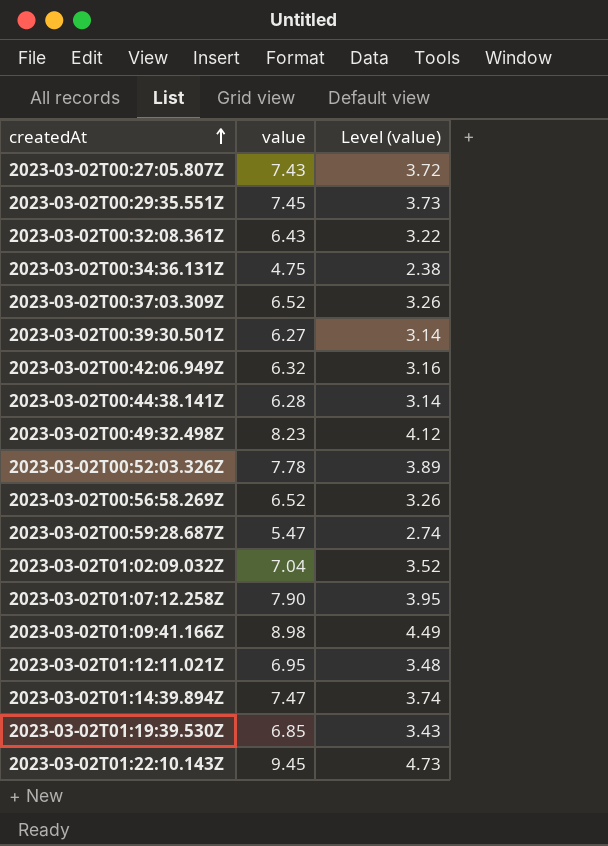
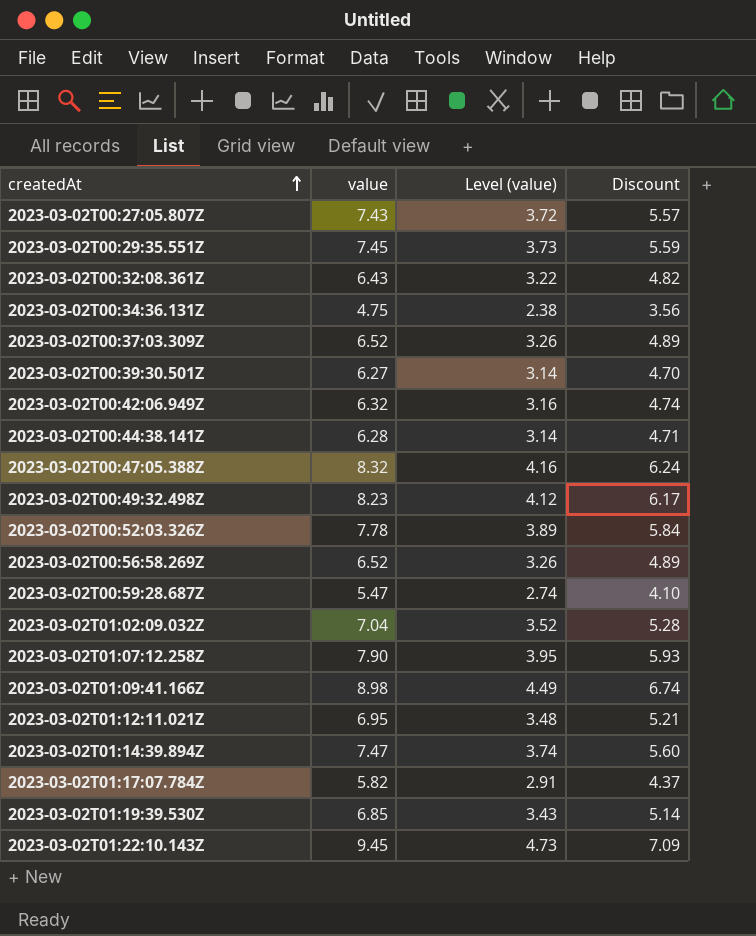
column Discount | formula: none -> [value] * 0.75
row 2023-03-02T00:47:05.388Z: none -> 8.32 | 4.16 | 6.24
row 2023-03-02T01:17:07.784Z: none -> 5.82 | 2.91 | 4.37

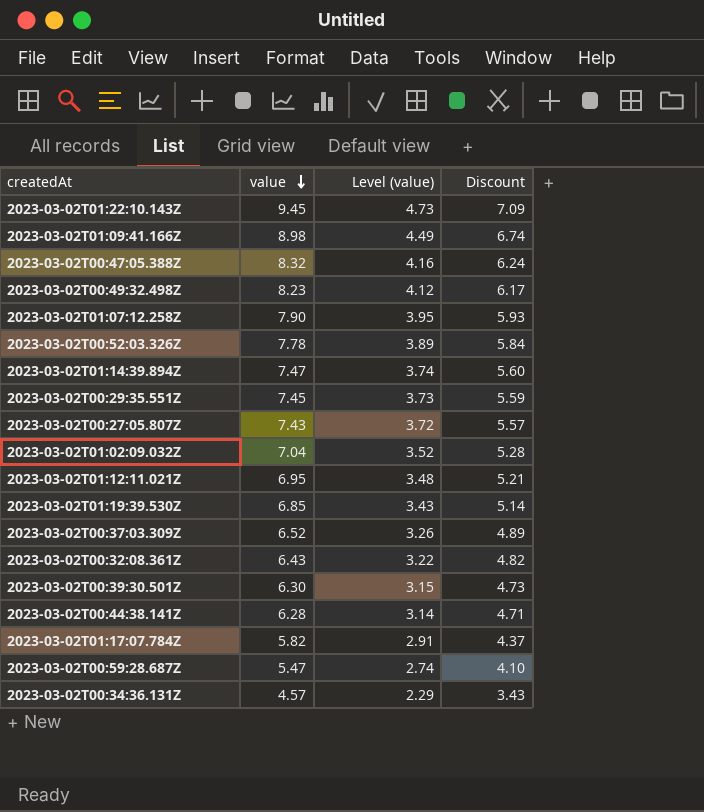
row order: createdAt ascending -> value descending
row 2023-03-02T00:42:06.949Z: 6.32 | 3.16 | 4.74 -> none
row 2023-03-02T00:56:58.269Z: 6.52 | 3.26 | 4.89 -> none
2023-03-02T00:39:30.501Z | value: 6.27 -> 6.30
2023-03-02T00:39:30.501Z | Level (value): 3.14 -> 3.15
2023-03-02T00:39:30.501Z | Discount: 4.70 -> 4.73
2023-03-02T00:34:36.131Z | value: 4.75 -> 4.57
2023-03-02T00:34:36.131Z | Level (value): 2.38 -> 2.29
2023-03-02T00:34:36.131Z | Discount: 3.56 -> 3.43

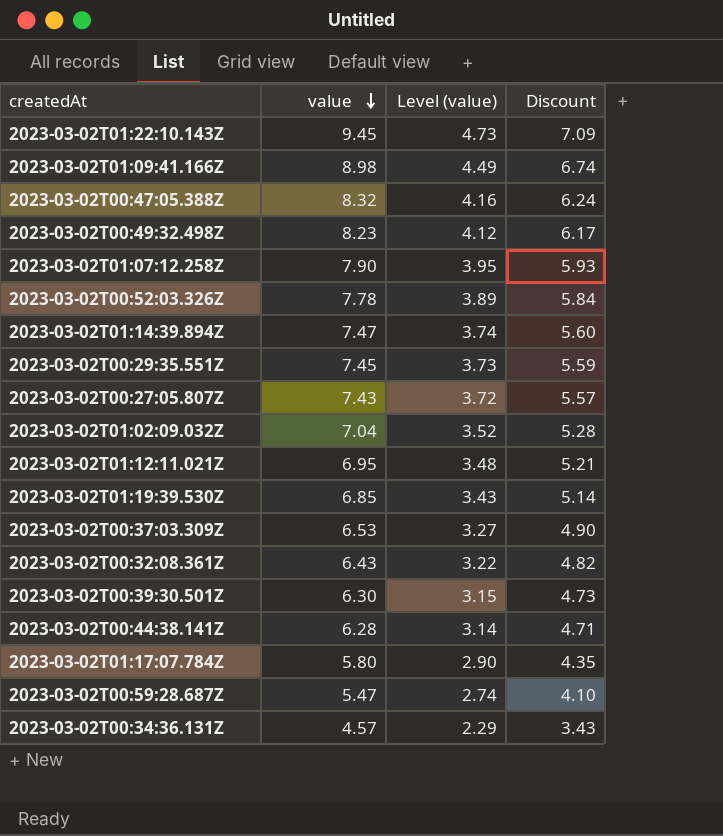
2023-03-02T00:37:03.309Z | value: 6.52 -> 6.53
2023-03-02T00:37:03.309Z | Level (value): 3.26 -> 3.27
2023-03-02T00:37:03.309Z | Discount: 4.89 -> 4.90
2023-03-02T01:17:07.784Z | value: 5.82 -> 5.80
2023-03-02T01:17:07.784Z | Level (value): 2.91 -> 2.90
2023-03-02T01:17:07.784Z | Discount: 4.37 -> 4.35

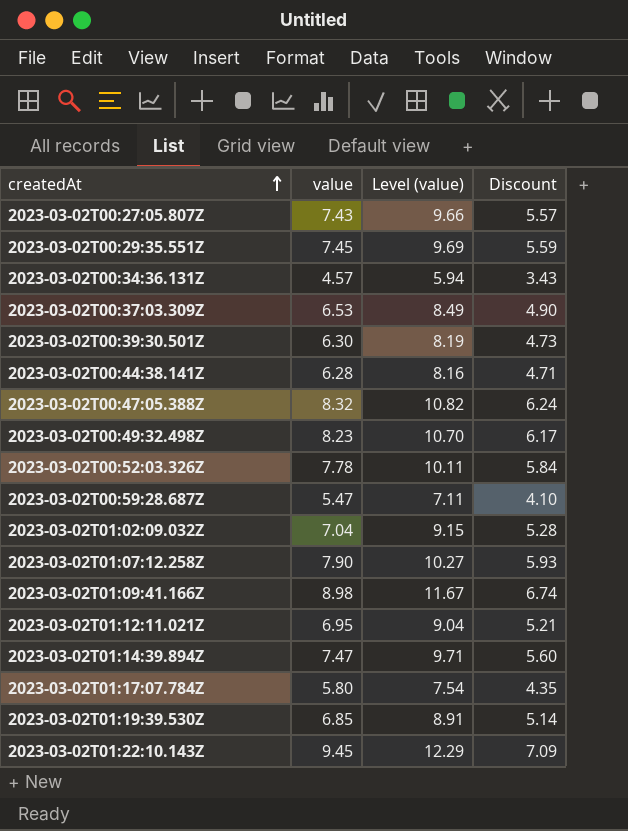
row order: value descending -> createdAt ascending
column Level (value) | formula: [value] * 0.5 -> [value] * 1.3
row 2023-03-02T00:32:08.361Z: 6.43 | 3.22 | 4.82 -> none

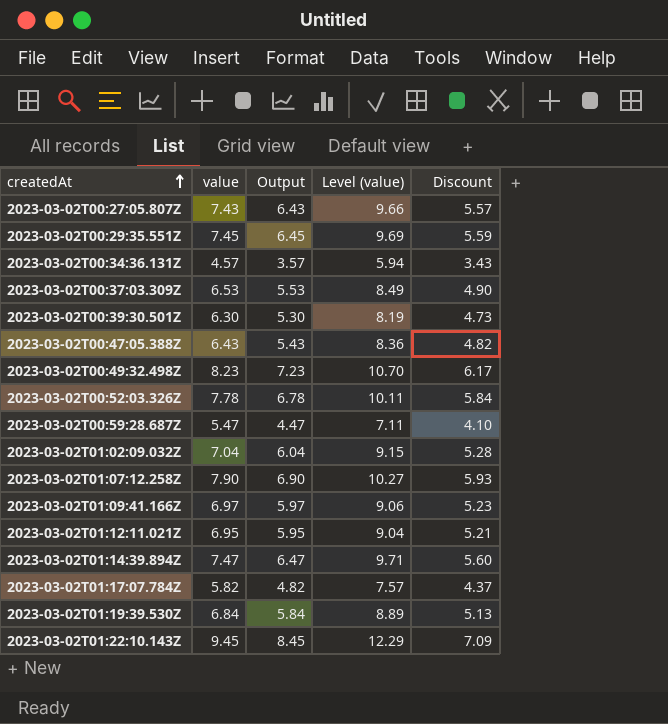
column Output | formula: none -> [value] - 1
row 2023-03-02T00:44:38.141Z: 6.28 | 8.16 | 4.71 -> none
2023-03-02T00:47:05.388Z | value: 8.32 -> 6.43
2023-03-02T00:47:05.388Z | Level (value): 10.82 -> 8.36
2023-03-02T00:47:05.388Z | Discount: 6.24 -> 4.82
2023-03-02T01:09:41.166Z | value: 8.98 -> 6.97
2023-03-02T01:09:41.166Z | Level (value): 11.67 -> 9.06
2023-03-02T01:09:41.166Z | Discount: 6.74 -> 5.23
2023-03-02T01:17:07.784Z | value: 5.80 -> 5.82
2023-03-02T01:17:07.784Z | Level (value): 7.54 -> 7.57
2023-03-02T01:17:07.784Z | Discount: 4.35 -> 4.37
2023-03-02T01:19:39.530Z | value: 6.85 -> 6.84
2023-03-02T01:19:39.530Z | Level (value): 8.91 -> 8.89
2023-03-02T01:19:39.530Z | Discount: 5.14 -> 5.13

